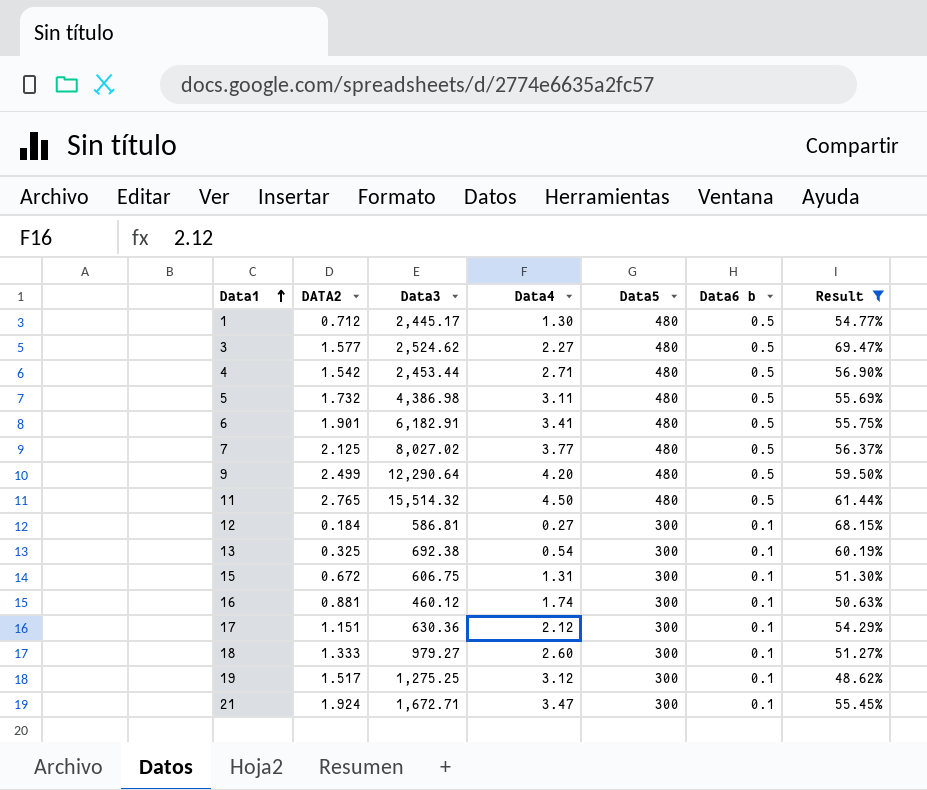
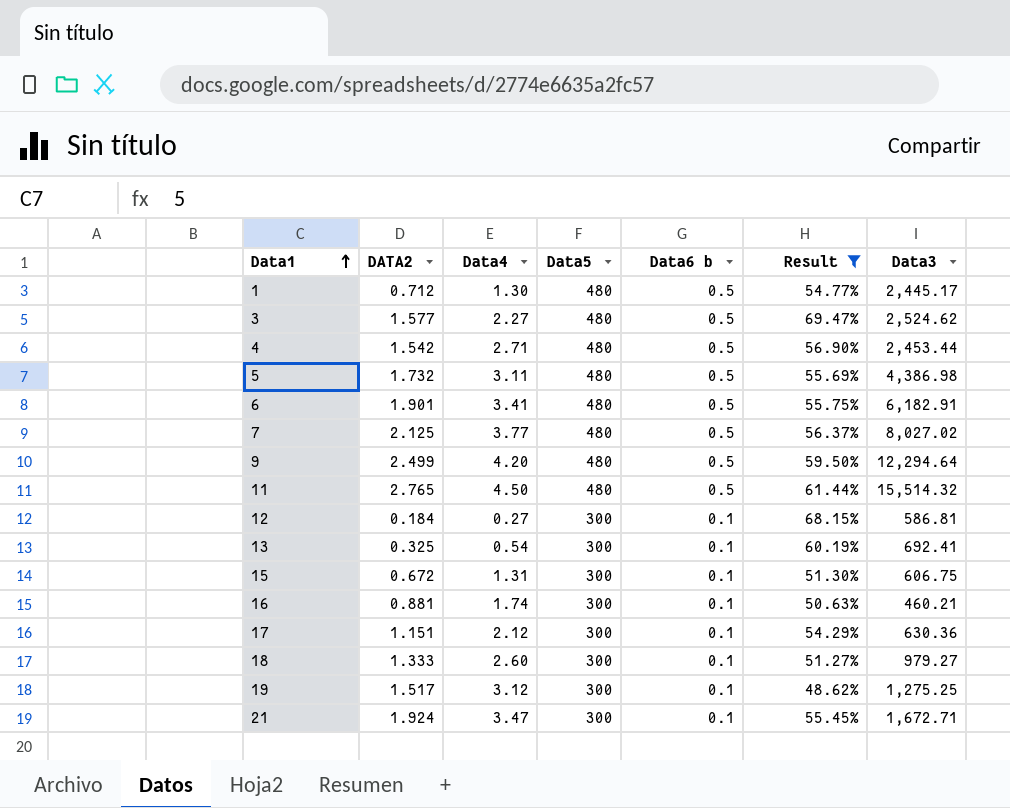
column Data3 | position: 3 -> 7
9 | Data3: 12,290.64 -> 12,294.64
13 | Data3: 692.38 -> 692.41
16 | Data3: 460.12 -> 460.21

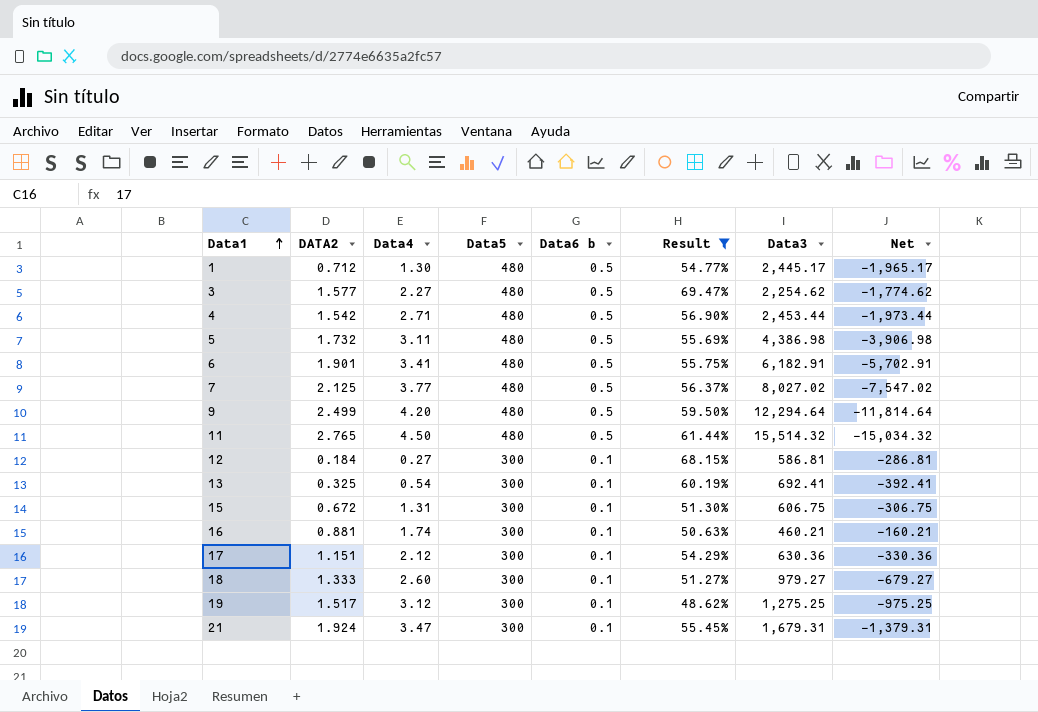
column Net | formula: none -> [Data5] - [Data3]
3 | Data3: 2,524.62 -> 2,254.62
21 | Data3: 1,672.71 -> 1,679.31

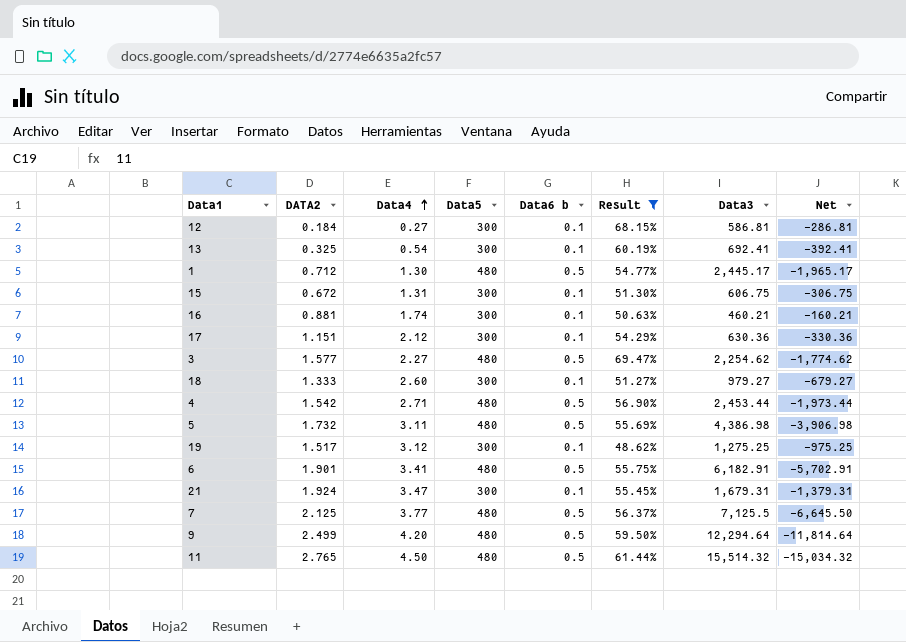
row order: Data1 ascending -> Data4 ascending
7 | Data3: 8,027.02 -> 7,125.5
7 | Net: -7,547.02 -> -6,645.50

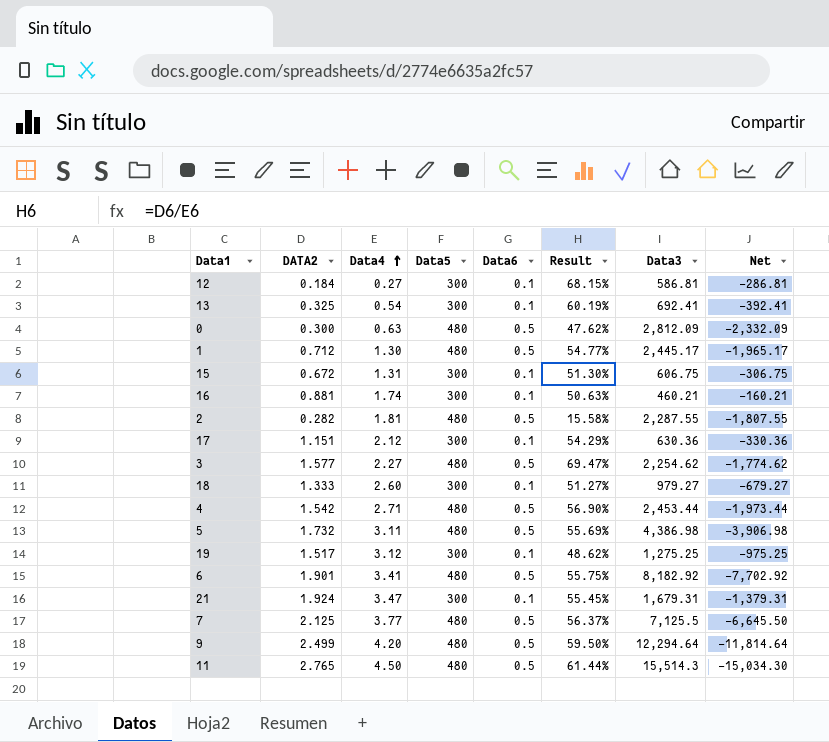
filter: Result >= 48.62% -> none
column name: Data6 b -> Data6
6 | Data3: 6,182.91 -> 8,182.92
6 | Net: -5,702.91 -> -7,702.92
11 | Data3: 15,514.32 -> 15,514.3
11 | Net: -15,034.32 -> -15,034.30

